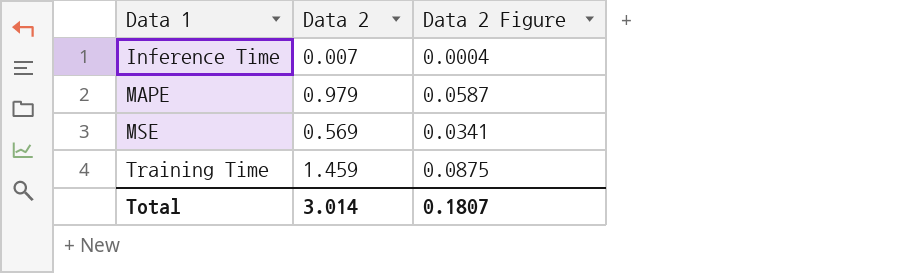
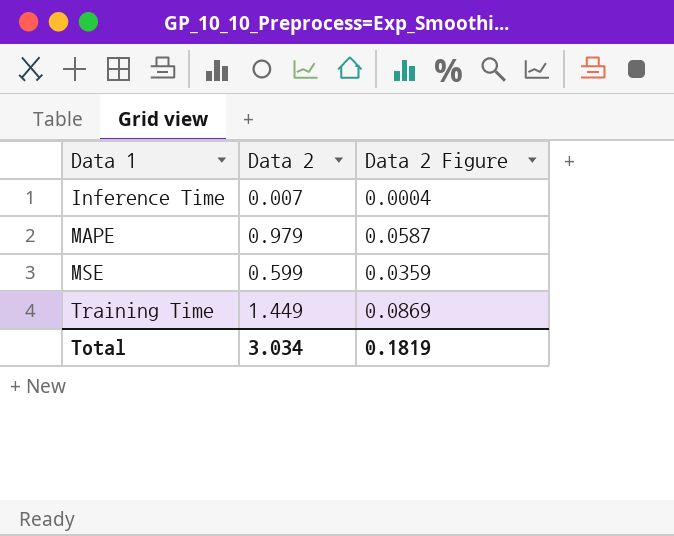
MSE | Data 2: 0.569 -> 0.599
MSE | Data 2 Figure: 0.0341 -> 0.0359
Training Time | Data 2: 1.459 -> 1.449
Training Time | Data 2 Figure: 0.0875 -> 0.0869
Total | Data 2: 3.014 -> 3.034
Total | Data 2 Figure: 0.1807 -> 0.1819

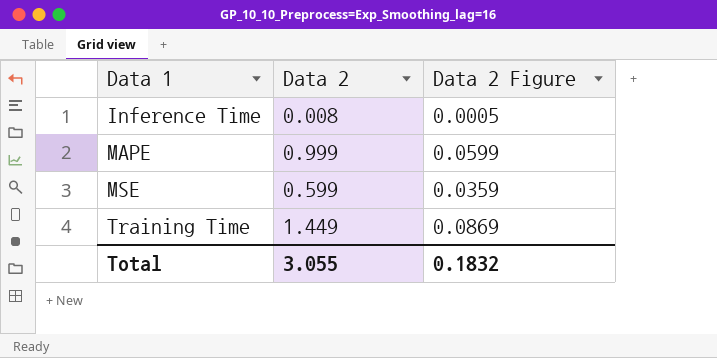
Inference Time | Data 2: 0.007 -> 0.008
Inference Time | Data 2 Figure: 0.0004 -> 0.0005
MAPE | Data 2: 0.979 -> 0.999
MAPE | Data 2 Figure: 0.0587 -> 0.0599
Total | Data 2: 3.034 -> 3.055
Total | Data 2 Figure: 0.1819 -> 0.1832

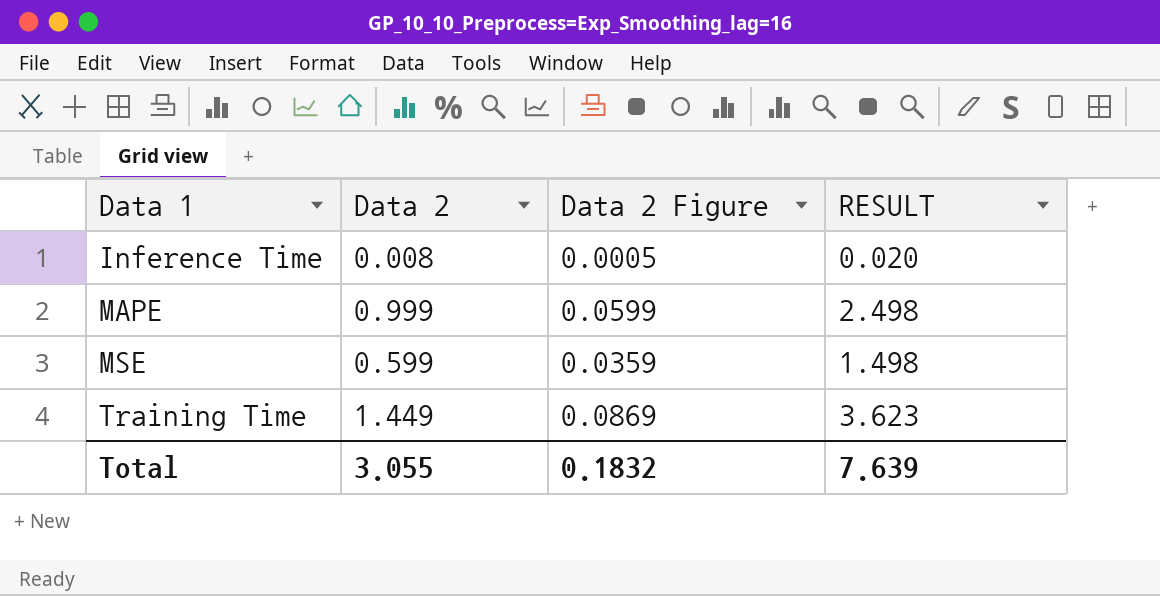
column RESULT | formula: none -> [Data 2] * 2.5

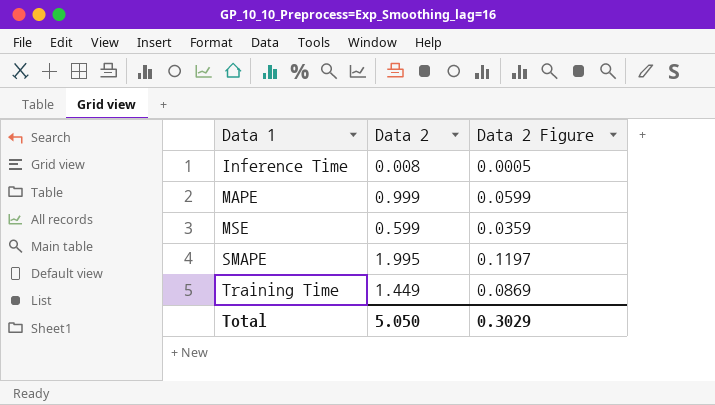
column RESULT | formula: [Data 2] * 2.5 -> none
row SMAPE: none -> 1.995 | 0.1197
Total | Data 2: 3.055 -> 5.050
Total | Data 2 Figure: 0.1832 -> 0.3029

